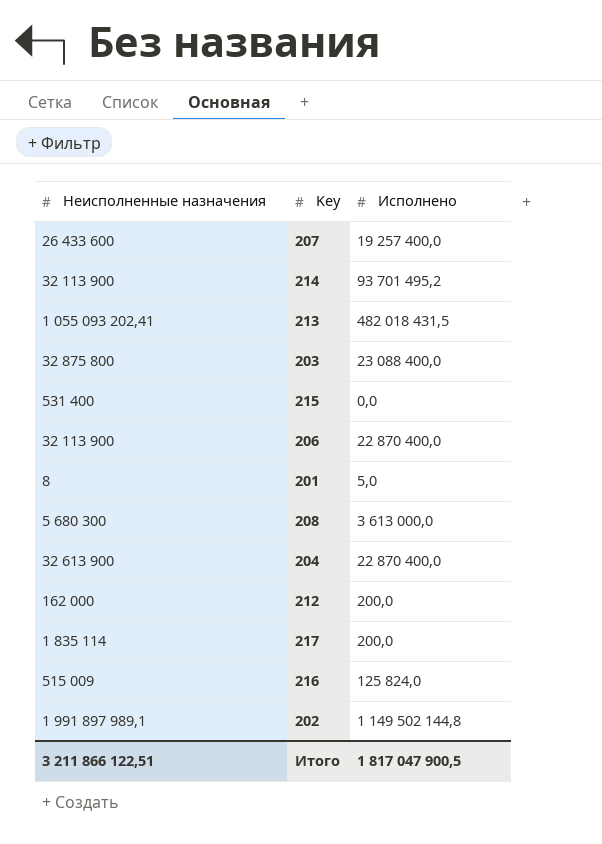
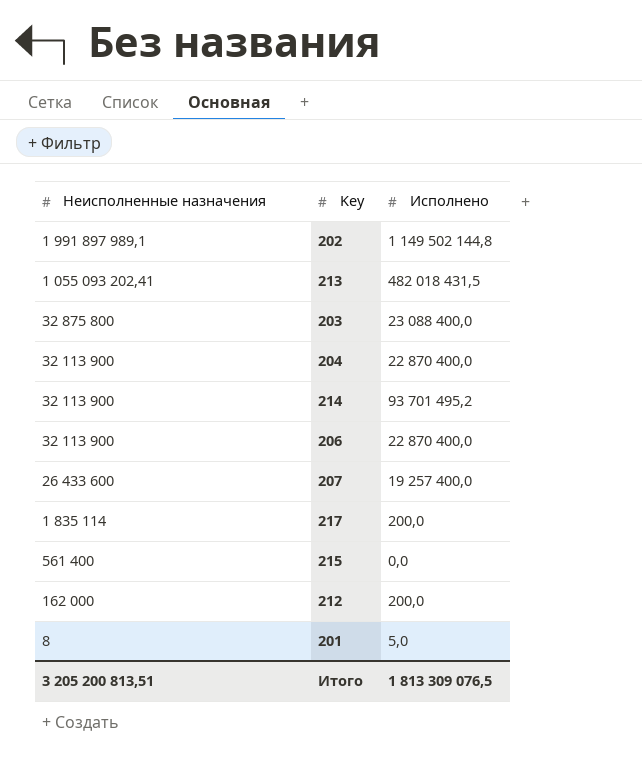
row order: none -> Неисполненные назначения descending
row 208: 5 680 300 | 3 613 000,0 -> none
row 216: 515 009 | 125 824,0 -> none
204 | Неисполненные назначения: 32 613 900 -> 32 113 900
215 | Неисполненные назначения: 531 400 -> 561 400
Итого | Неисполненные назначения: 3 211 866 122,51 -> 3 205 200 813,51
Итого | Исполнено: 1 817 047 900,5 -> 1 813 309 076,5

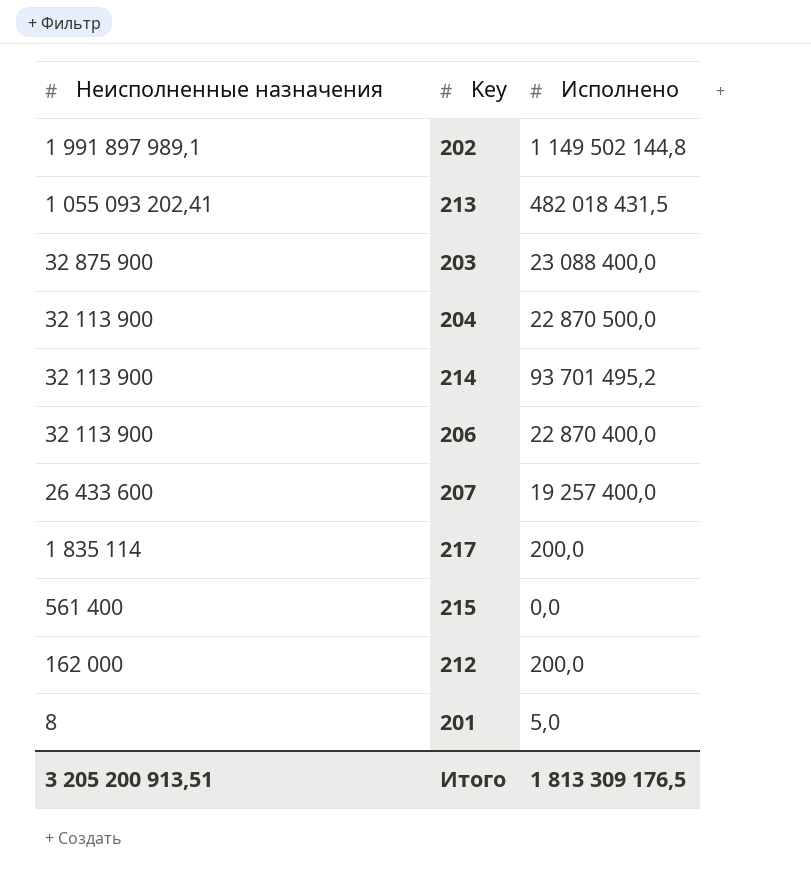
203 | Неисполненные назначения: 32 875 800 -> 32 875 900
204 | Исполнено: 22 870 400,0 -> 22 870 500,0
Итого | Неисполненные назначения: 3 205 200 813,51 -> 3 205 200 913,51
Итого | Исполнено: 1 813 309 076,5 -> 1 813 309 176,5

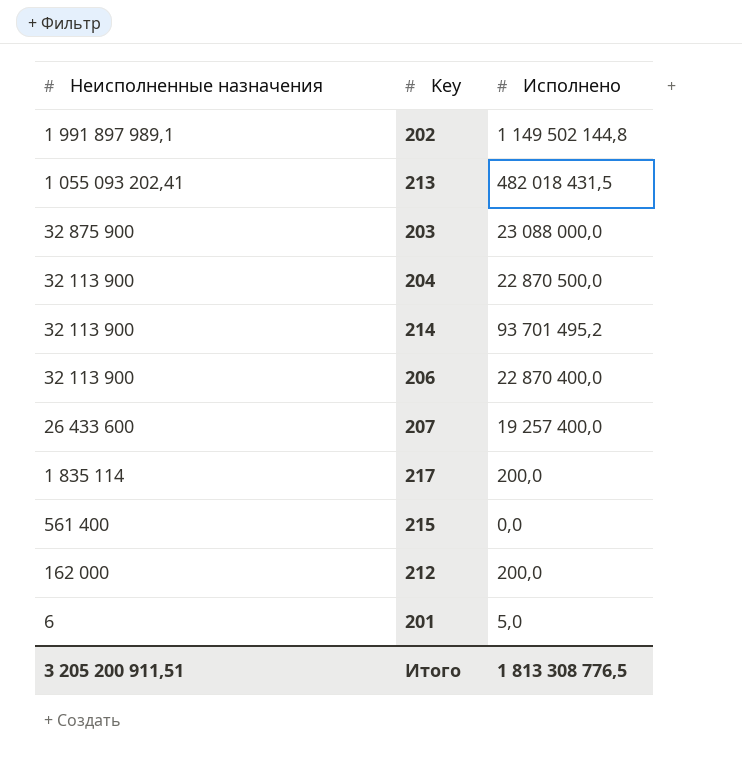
203 | Исполнено: 23 088 400,0 -> 23 088 000,0
201 | Неисполненные назначения: 8 -> 6
Итого | Неисполненные назначения: 3 205 200 913,51 -> 3 205 200 911,51
Итого | Исполнено: 1 813 309 176,5 -> 1 813 308 776,5

